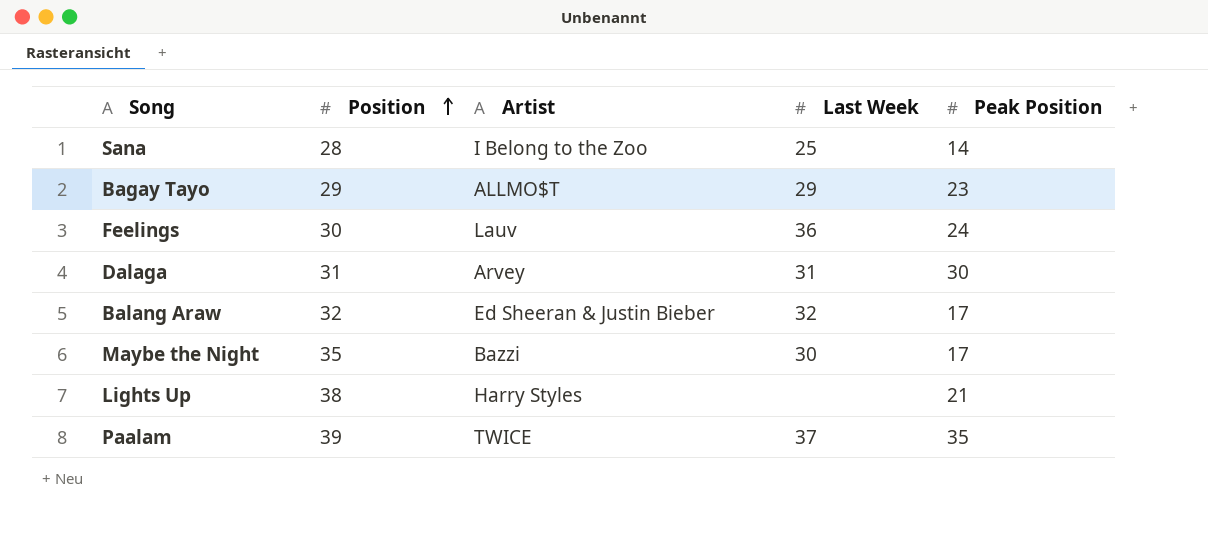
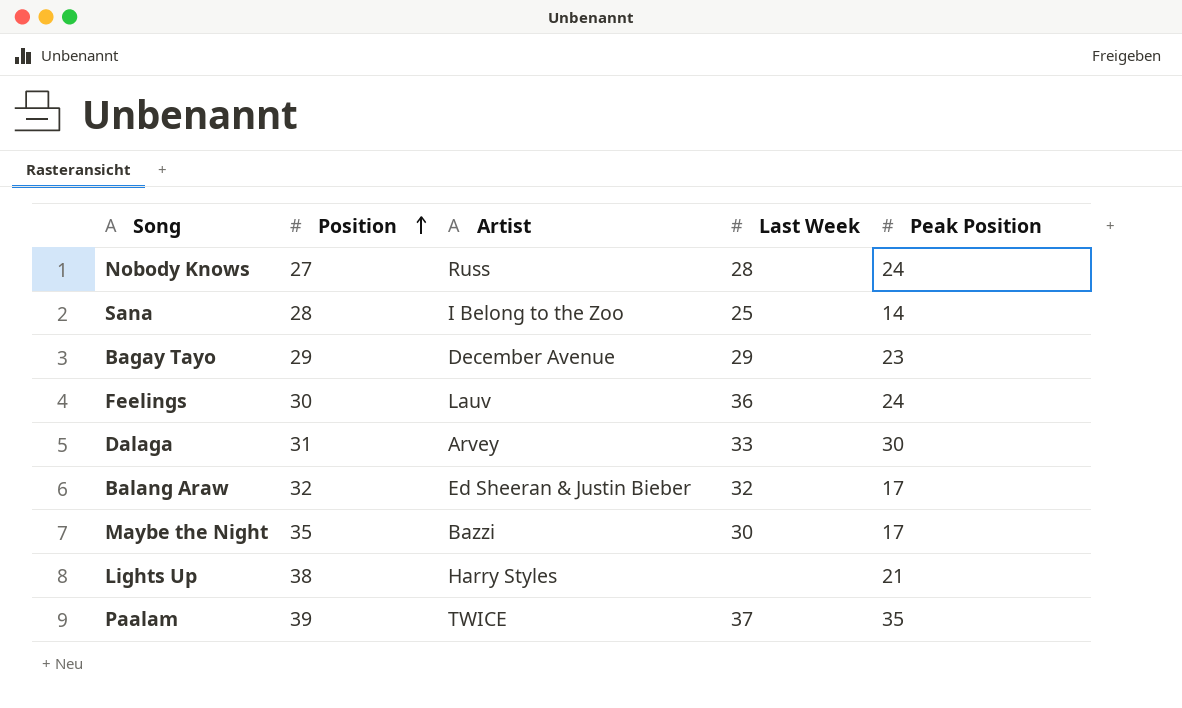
row Nobody Knows: none -> 27 | Russ | 28 | 24
Bagay Tayo | Artist: ALLMO$T -> December Avenue
Dalaga | Last Week: 31 -> 33

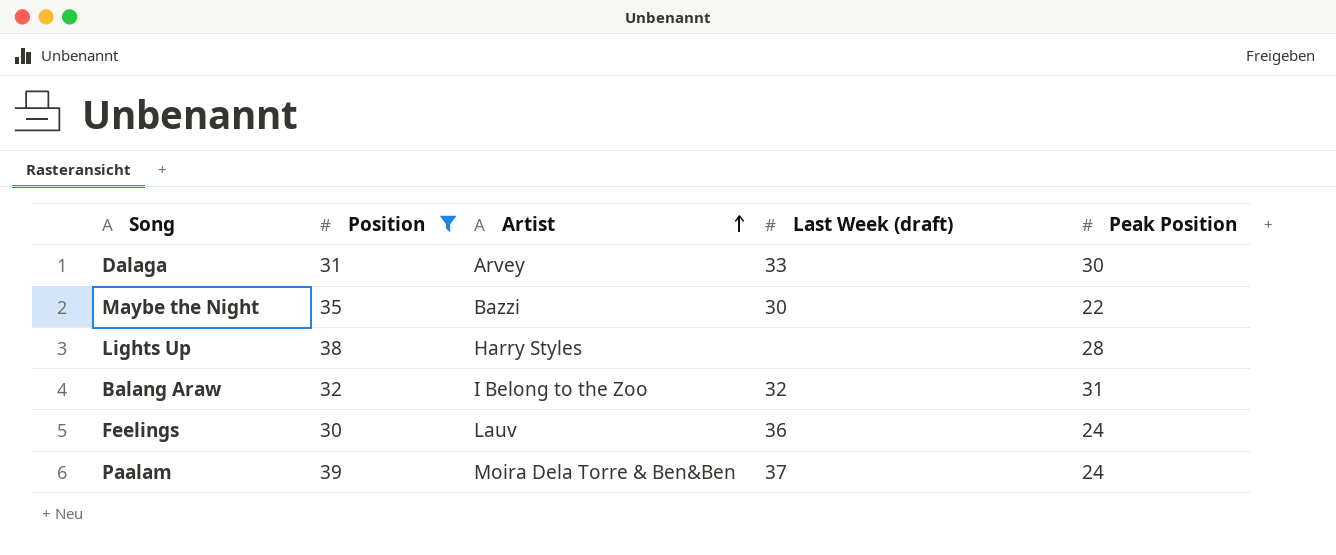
filter: none -> Position >= 30
row order: Position ascending -> Artist ascending
column name: Last Week -> Last Week (draft)
Maybe the Night | Peak Position: 17 -> 22
Lights Up | Peak Position: 21 -> 28
Balang Araw | Artist: Ed Sheeran & Justin Bieber -> I Belong to the Zoo
Balang Araw | Peak Position: 17 -> 31
Paalam | Artist: TWICE -> Moira Dela Torre & Ben&Ben
Paalam | Peak Position: 35 -> 24

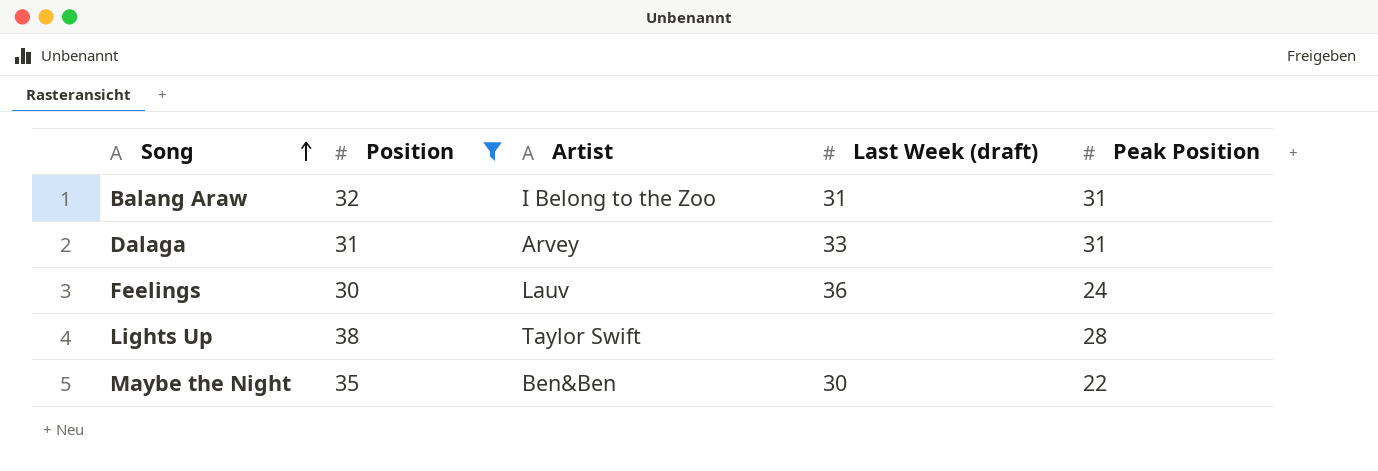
row order: Artist ascending -> Song ascending
row Paalam: 39 | Moira Dela Torre & Ben&Ben | 37 | 24 -> none
Balang Araw | Last Week (draft): 32 -> 31
Dalaga | Peak Position: 30 -> 31
Lights Up | Artist: Harry Styles -> Taylor Swift
Maybe the Night | Artist: Bazzi -> Ben&Ben

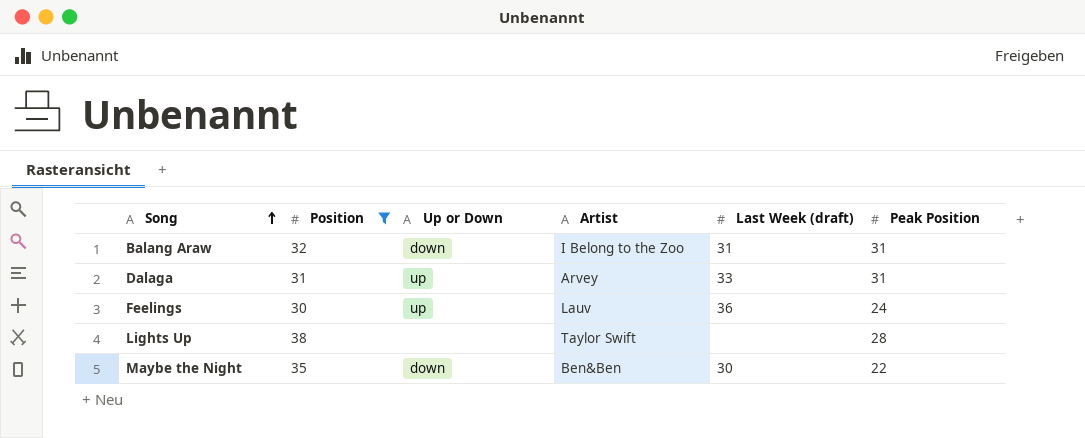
column Up or Down | position: none -> 3

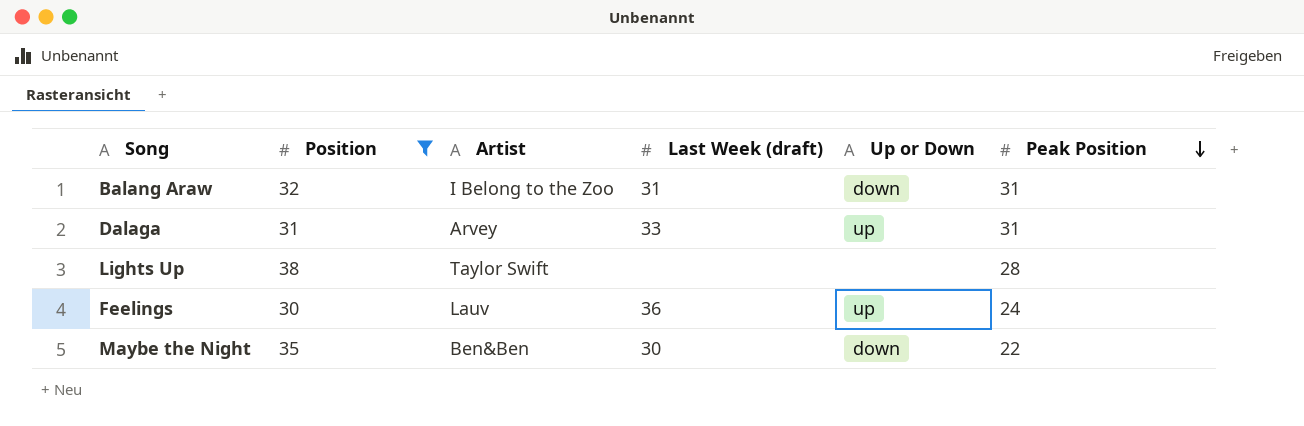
row order: Song ascending -> Peak Position descending
column Up or Down | position: 3 -> 5

